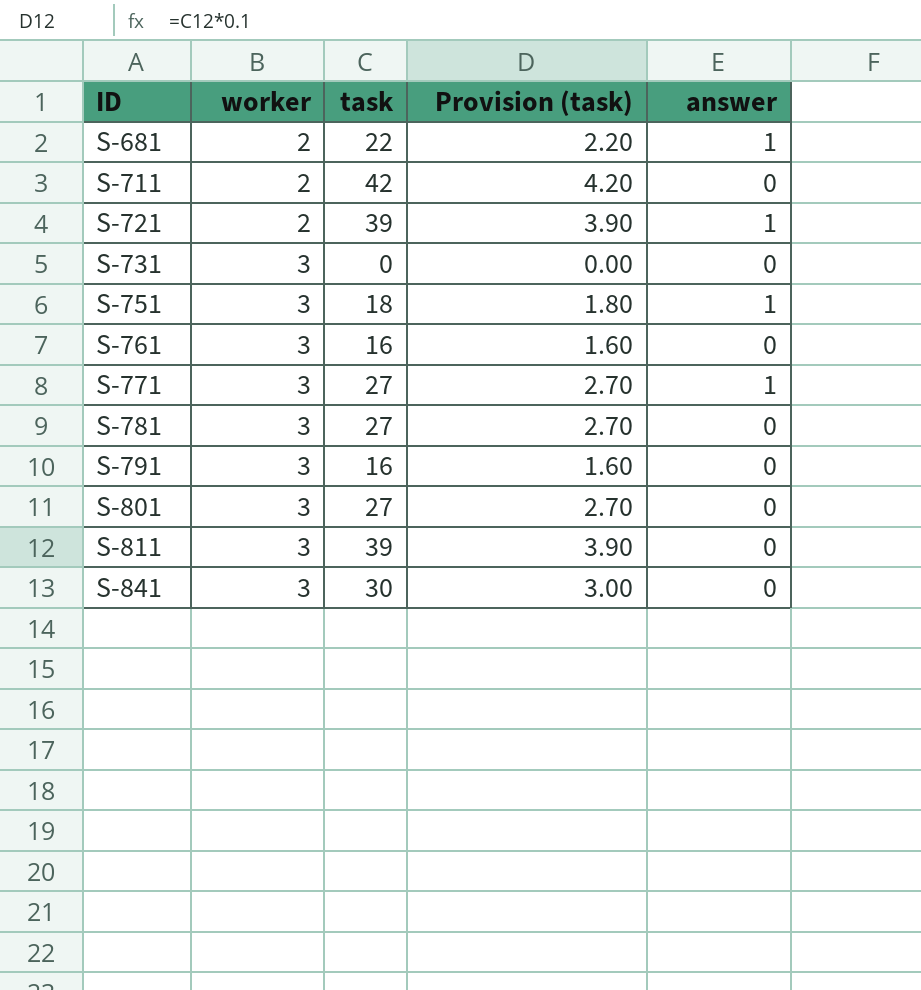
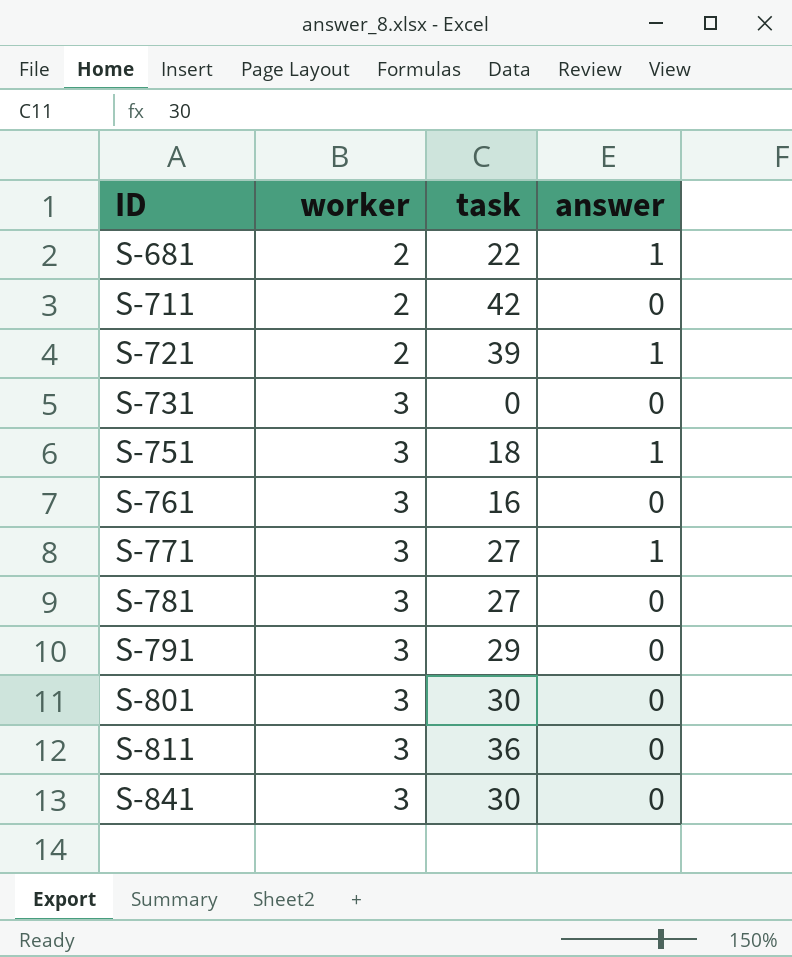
column Provision (task) | formula: [task] * 0.1 -> none
S-791 | task: 16 -> 29
S-801 | task: 27 -> 30
S-811 | task: 39 -> 36

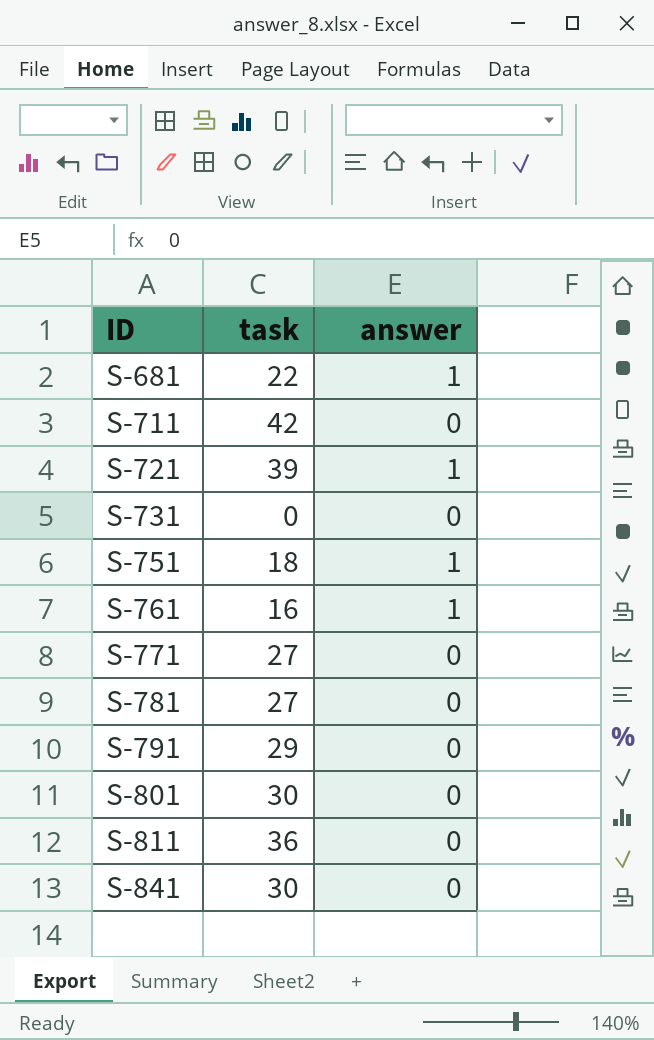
column worker | position: 2 -> none
S-761 | answer: 0 -> 1
S-771 | answer: 1 -> 0

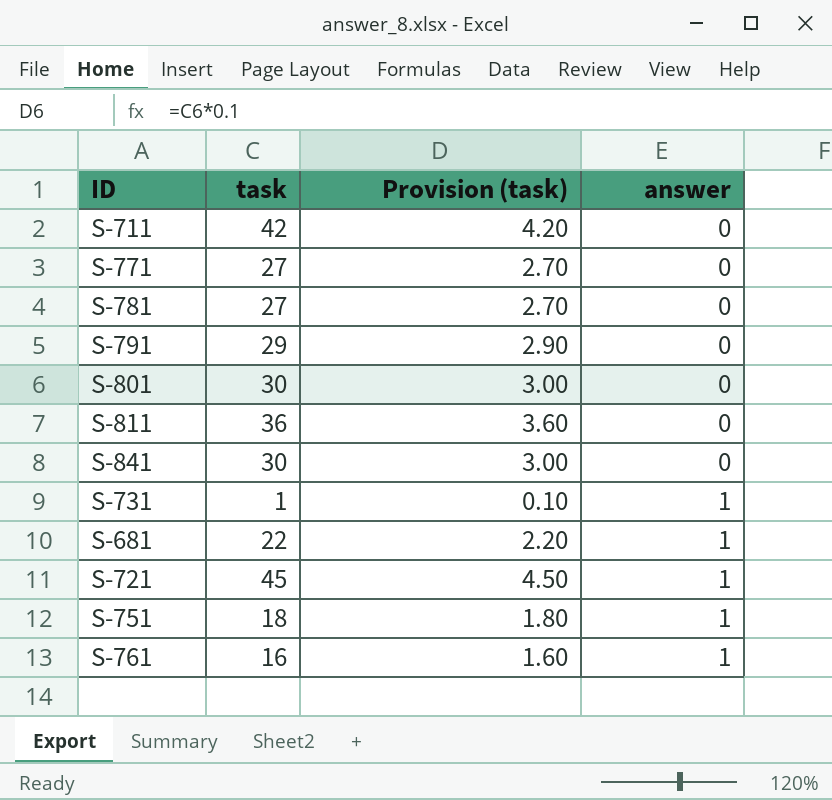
row order: ID ascending -> answer ascending
column Provision (task) | formula: none -> [task] * 0.1
S-731 | task: 0 -> 1
S-731 | answer: 0 -> 1
S-721 | task: 39 -> 45

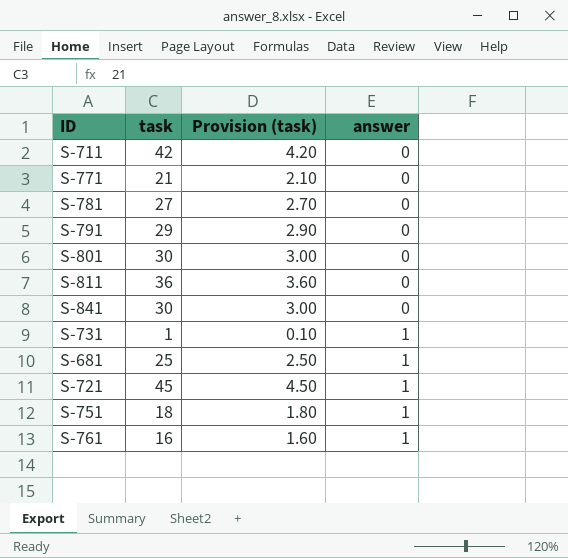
S-771 | task: 27 -> 21
S-771 | Provision (task): 2.70 -> 2.10
S-681 | task: 22 -> 25
S-681 | Provision (task): 2.20 -> 2.50

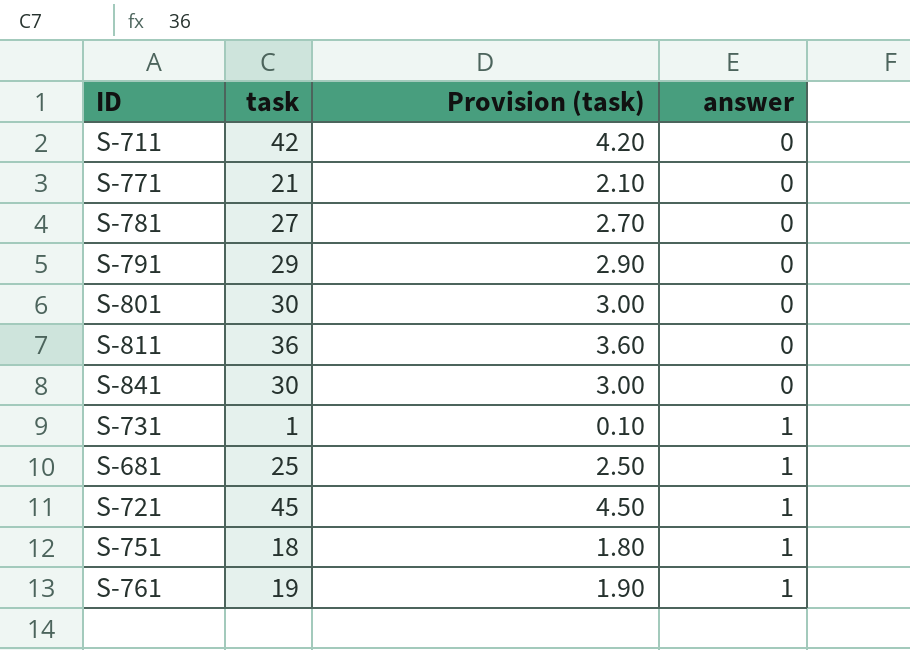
S-761 | task: 16 -> 19
S-761 | Provision (task): 1.60 -> 1.90

